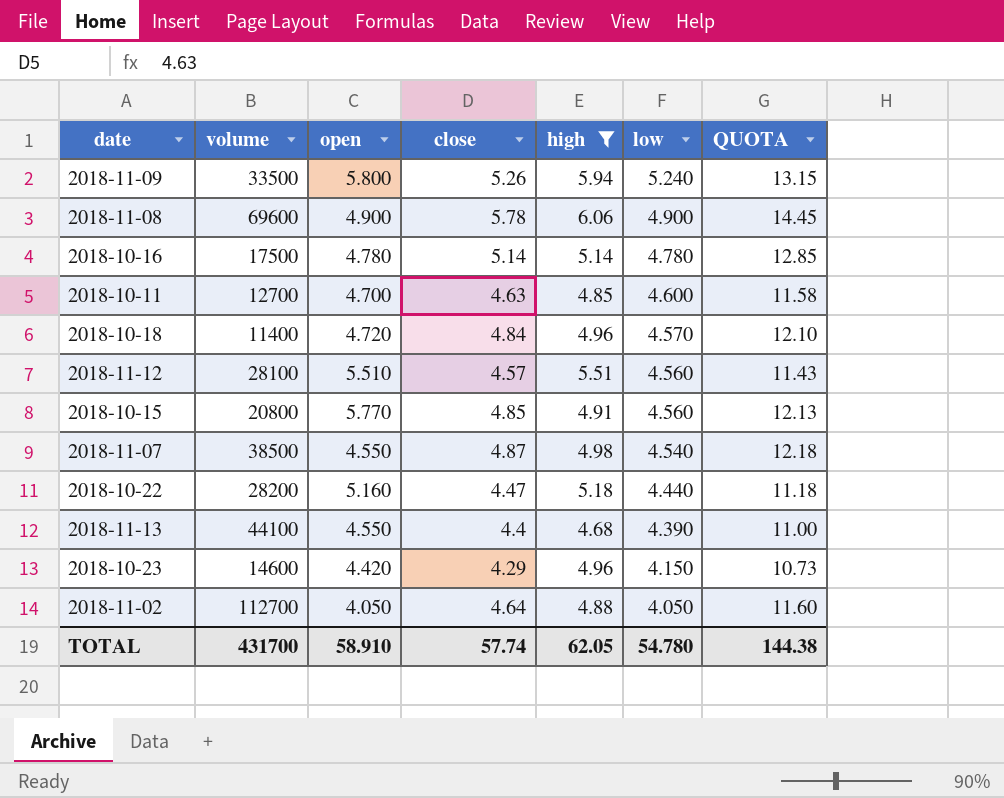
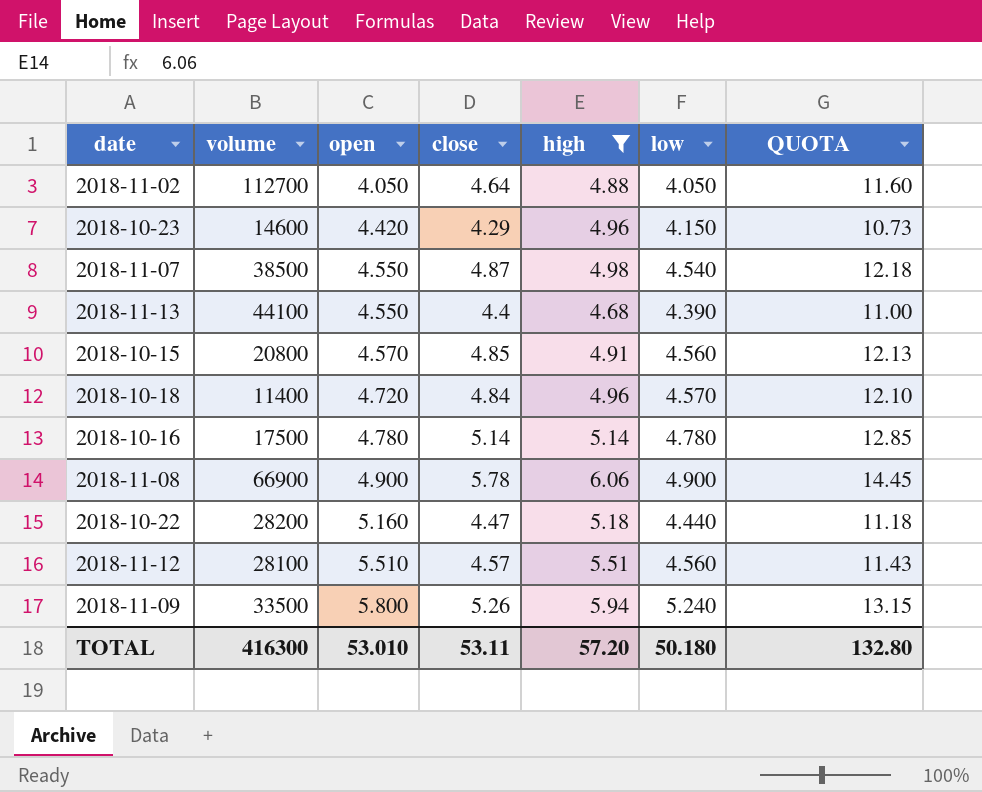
row order: low descending -> open ascending
row 2018-10-11: 12700 | 4.700 | 4.63 | 4.85 | 4.600 | 11.58 -> none
2018-10-15 | open: 5.770 -> 4.570
2018-11-08 | volume: 69600 -> 66900
TOTAL | volume: 431700 -> 416300
TOTAL | open: 58.910 -> 53.010
TOTAL | close: 57.74 -> 53.11
TOTAL | high: 62.05 -> 57.20
TOTAL | low: 54.780 -> 50.180
TOTAL | QUOTA: 144.38 -> 132.80

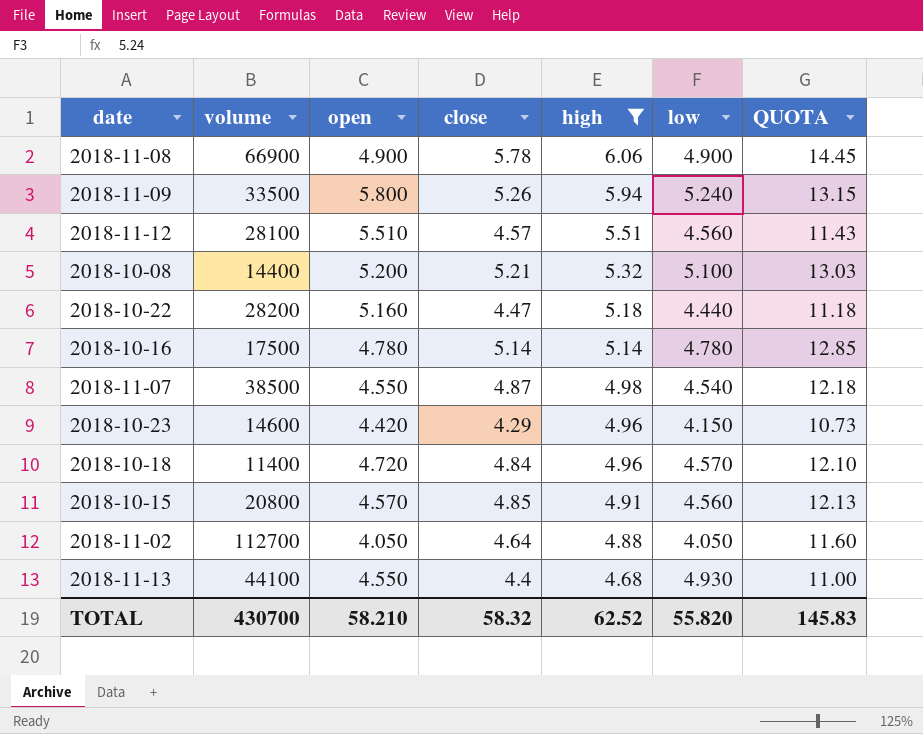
row order: open ascending -> high descending
row 2018-10-08: none -> 14400 | 5.200 | 5.21 | 5.32 | 5.100 | 13.03
2018-11-13 | low: 4.390 -> 4.930
TOTAL | volume: 416300 -> 430700
TOTAL | open: 53.010 -> 58.210
TOTAL | close: 53.11 -> 58.32
TOTAL | high: 57.20 -> 62.52
TOTAL | low: 50.180 -> 55.820
TOTAL | QUOTA: 132.80 -> 145.83

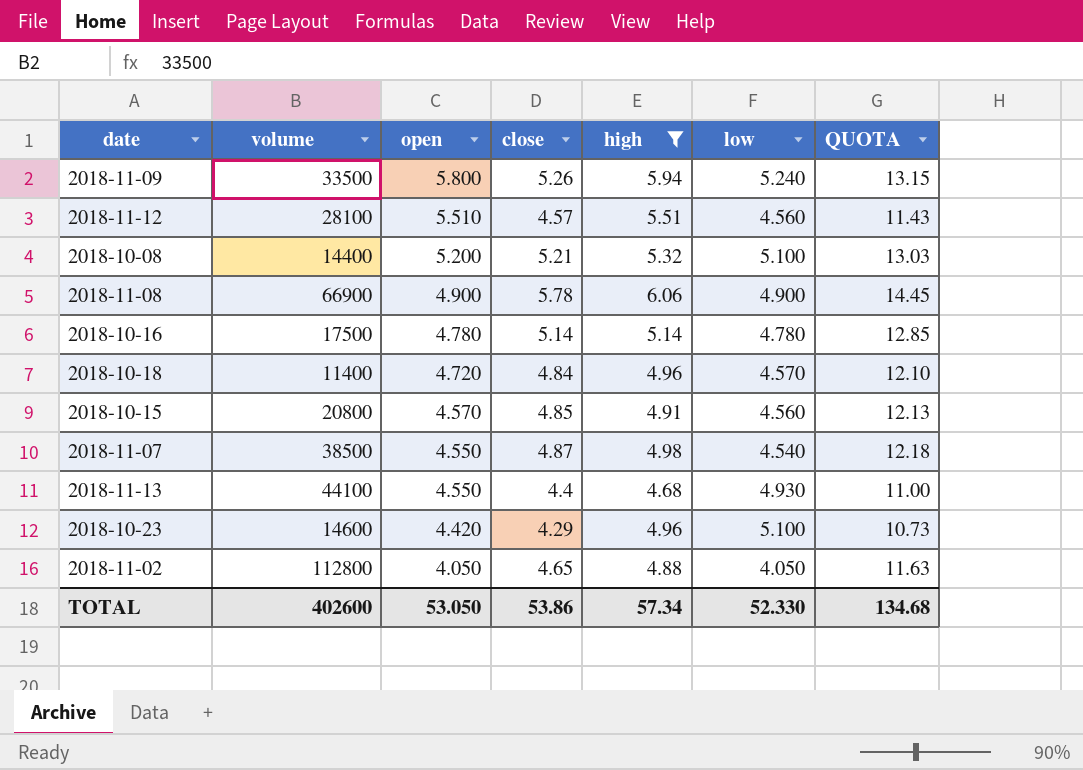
row order: high descending -> open descending
row 2018-10-22: 28200 | 5.160 | 4.47 | 5.18 | 4.440 | 11.18 -> none
2018-10-23 | low: 4.150 -> 5.100
2018-11-02 | volume: 112700 -> 112800
2018-11-02 | close: 4.64 -> 4.65
2018-11-02 | QUOTA: 11.60 -> 11.63
TOTAL | volume: 430700 -> 402600
TOTAL | open: 58.210 -> 53.050
TOTAL | close: 58.32 -> 53.86
TOTAL | high: 62.52 -> 57.34
TOTAL | low: 55.820 -> 52.330
TOTAL | QUOTA: 145.83 -> 134.68

